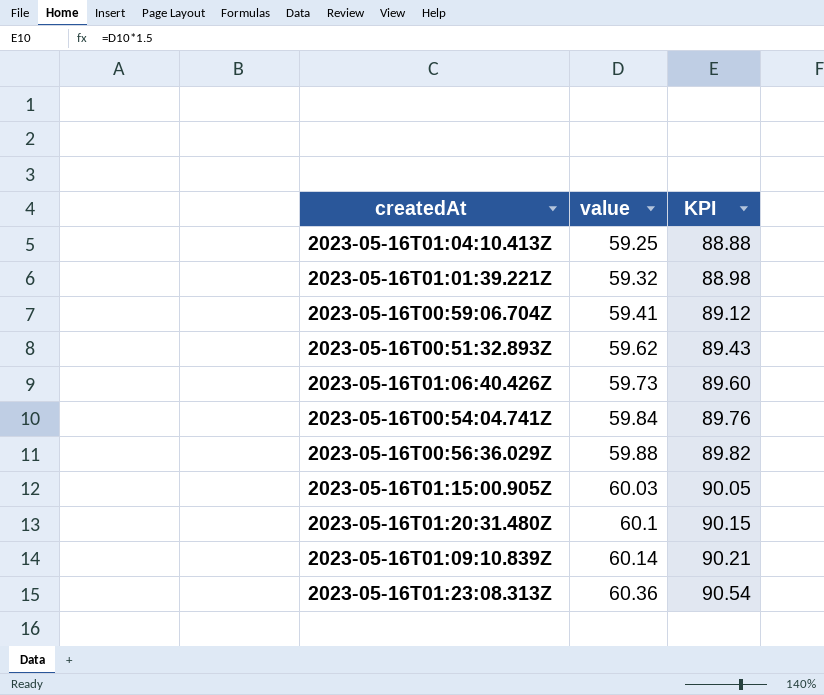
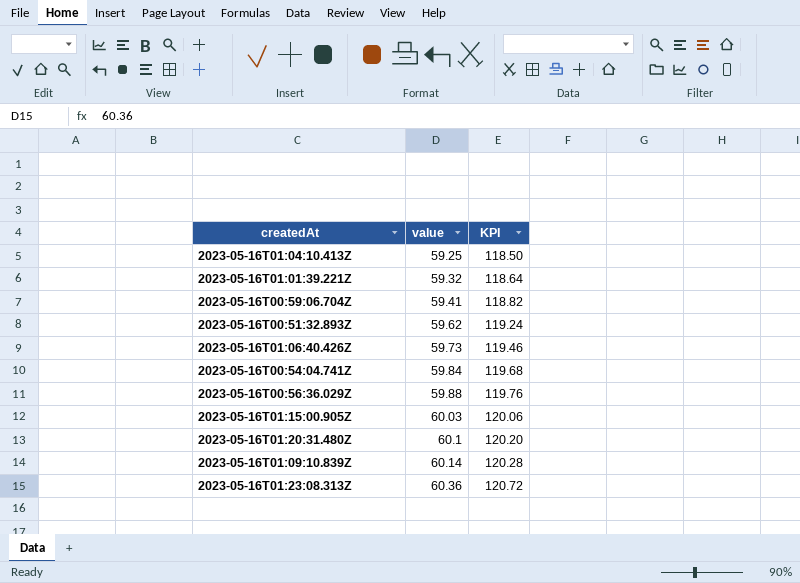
column KPI | formula: [value] * 1.5 -> [value] * 2

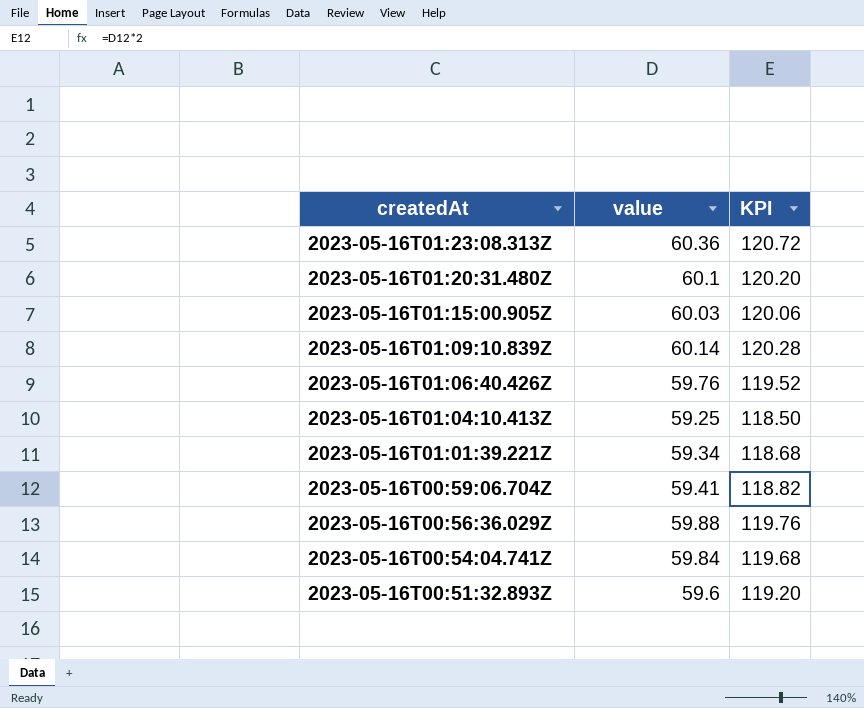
row order: value ascending -> createdAt descending
2023-05-16T01:06:40.426Z | value: 59.73 -> 59.76
2023-05-16T01:06:40.426Z | KPI: 119.46 -> 119.52
2023-05-16T01:01:39.221Z | value: 59.32 -> 59.34
2023-05-16T01:01:39.221Z | KPI: 118.64 -> 118.68
2023-05-16T00:51:32.893Z | value: 59.62 -> 59.6
2023-05-16T00:51:32.893Z | KPI: 119.24 -> 119.20

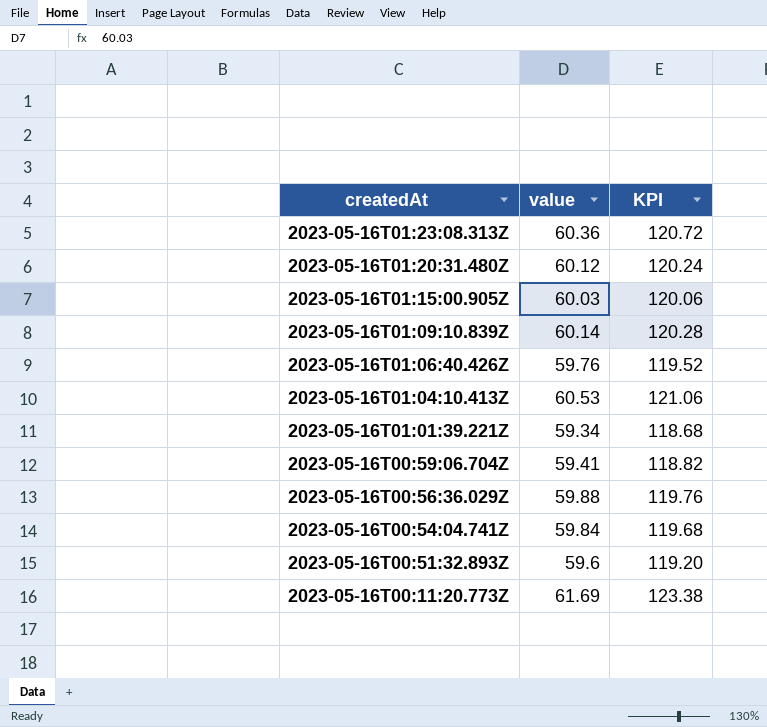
2023-05-16T01:20:31.480Z | value: 60.1 -> 60.12
2023-05-16T01:20:31.480Z | KPI: 120.20 -> 120.24
2023-05-16T01:04:10.413Z | value: 59.25 -> 60.53
2023-05-16T01:04:10.413Z | KPI: 118.50 -> 121.06
row 2023-05-16T00:11:20.773Z: none -> 61.69 | 123.38

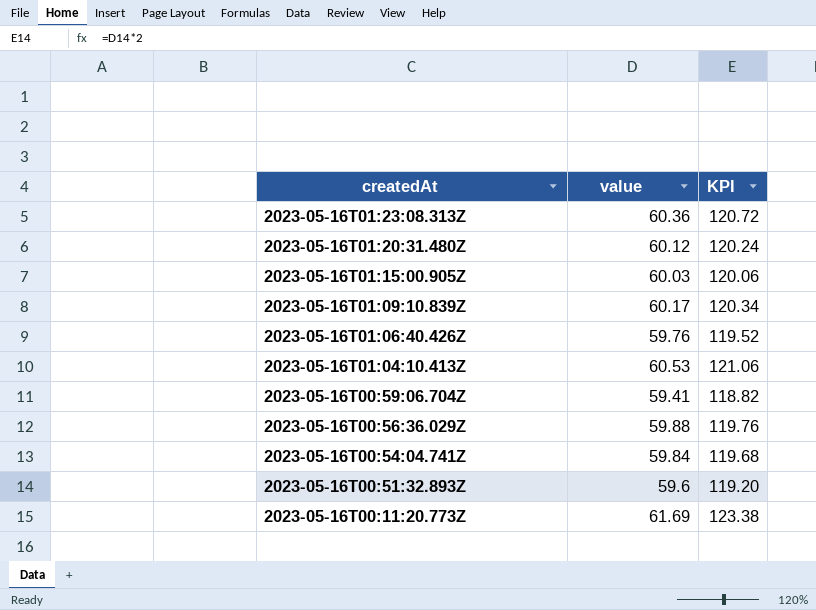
row 2023-05-16T01:01:39.221Z: 59.34 | 118.68 -> none
2023-05-16T01:09:10.839Z | value: 60.14 -> 60.17
2023-05-16T01:09:10.839Z | KPI: 120.28 -> 120.34

